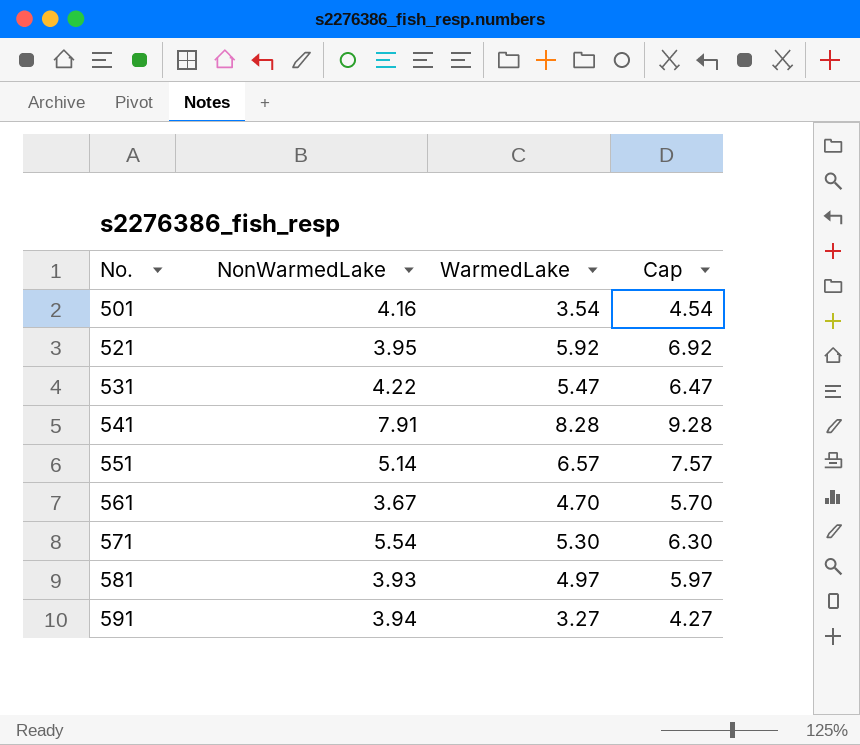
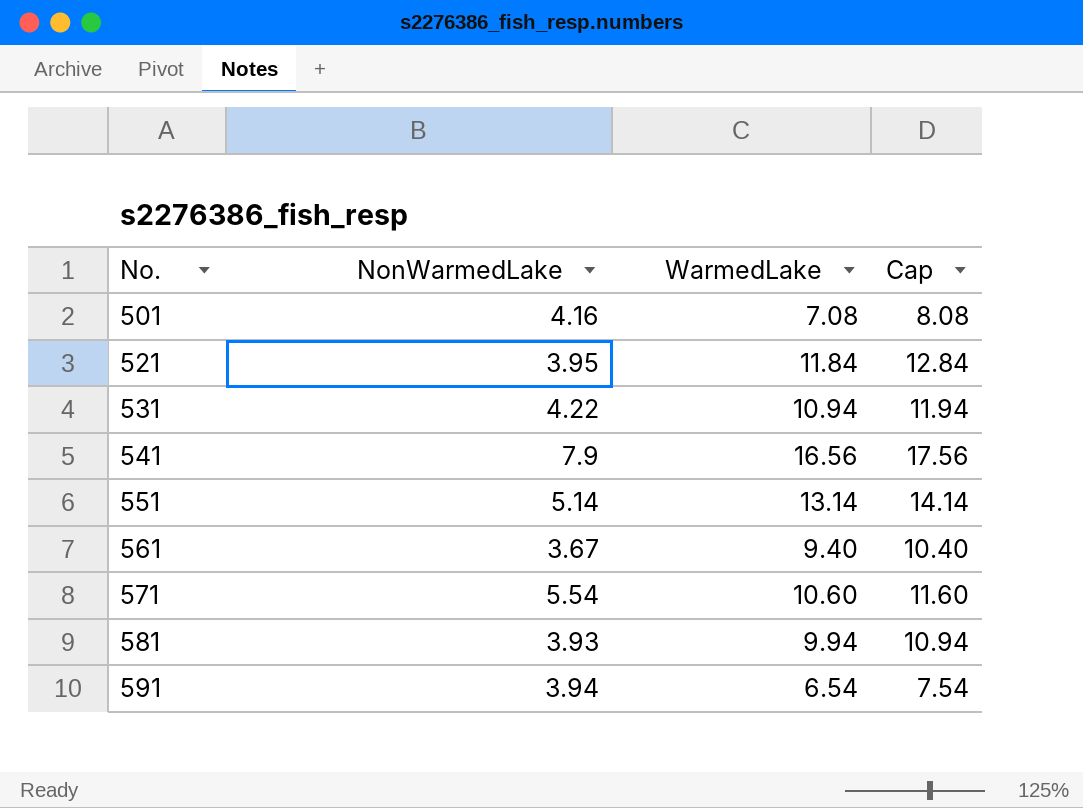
501 | WarmedLake: 3.54 -> 7.08
501 | Cap: 4.54 -> 8.08
521 | WarmedLake: 5.92 -> 11.84
521 | Cap: 6.92 -> 12.84
531 | WarmedLake: 5.47 -> 10.94
531 | Cap: 6.47 -> 11.94
541 | NonWarmedLake: 7.91 -> 7.9
541 | WarmedLake: 8.28 -> 16.56
541 | Cap: 9.28 -> 17.56
551 | WarmedLake: 6.57 -> 13.14
551 | Cap: 7.57 -> 14.14
561 | WarmedLake: 4.70 -> 9.40
561 | Cap: 5.70 -> 10.40
571 | WarmedLake: 5.30 -> 10.60
571 | Cap: 6.30 -> 11.60
581 | WarmedLake: 4.97 -> 9.94
581 | Cap: 5.97 -> 10.94
591 | WarmedLake: 3.27 -> 6.54
591 | Cap: 4.27 -> 7.54

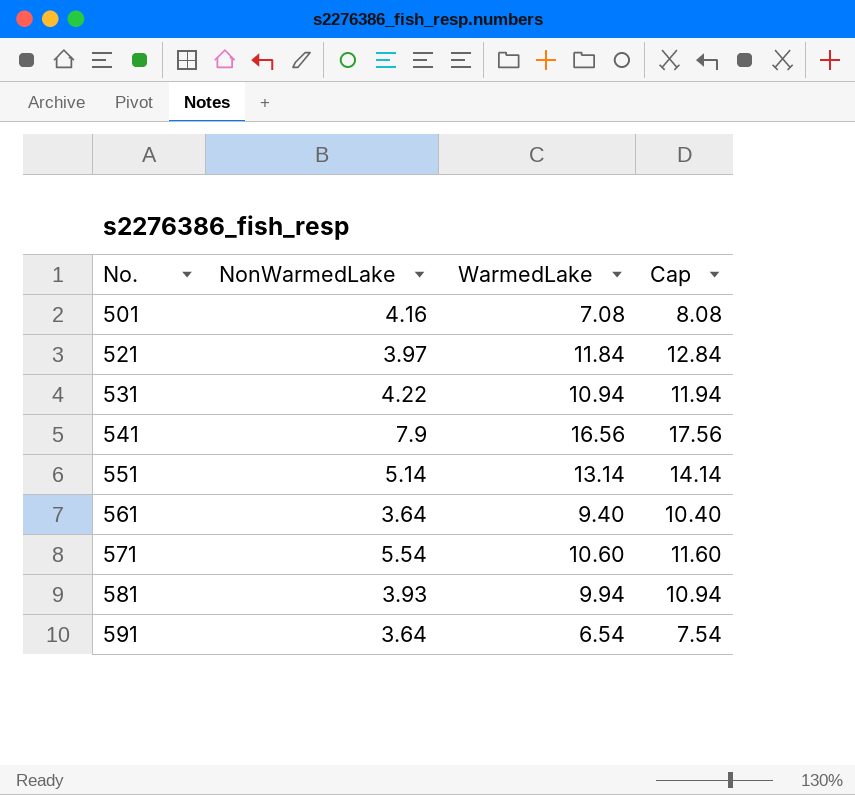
521 | NonWarmedLake: 3.95 -> 3.97
561 | NonWarmedLake: 3.67 -> 3.64
591 | NonWarmedLake: 3.94 -> 3.64

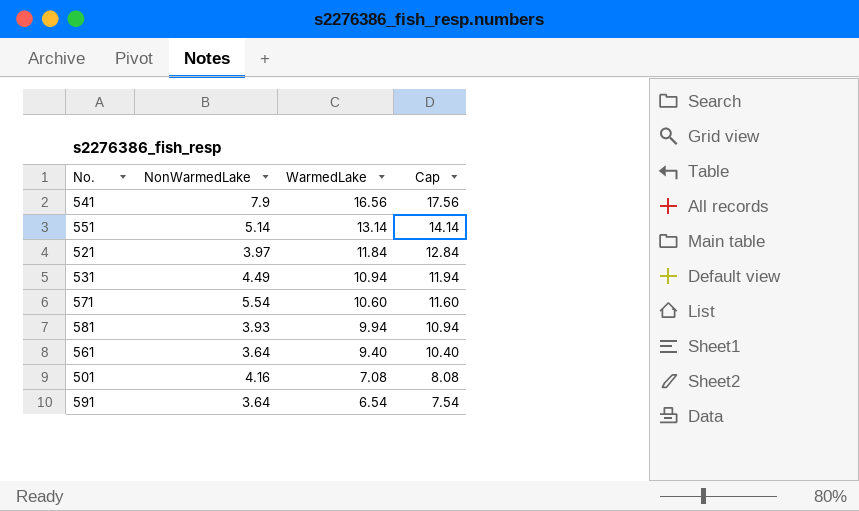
row order: No. ascending -> WarmedLake descending
531 | NonWarmedLake: 4.22 -> 4.49

